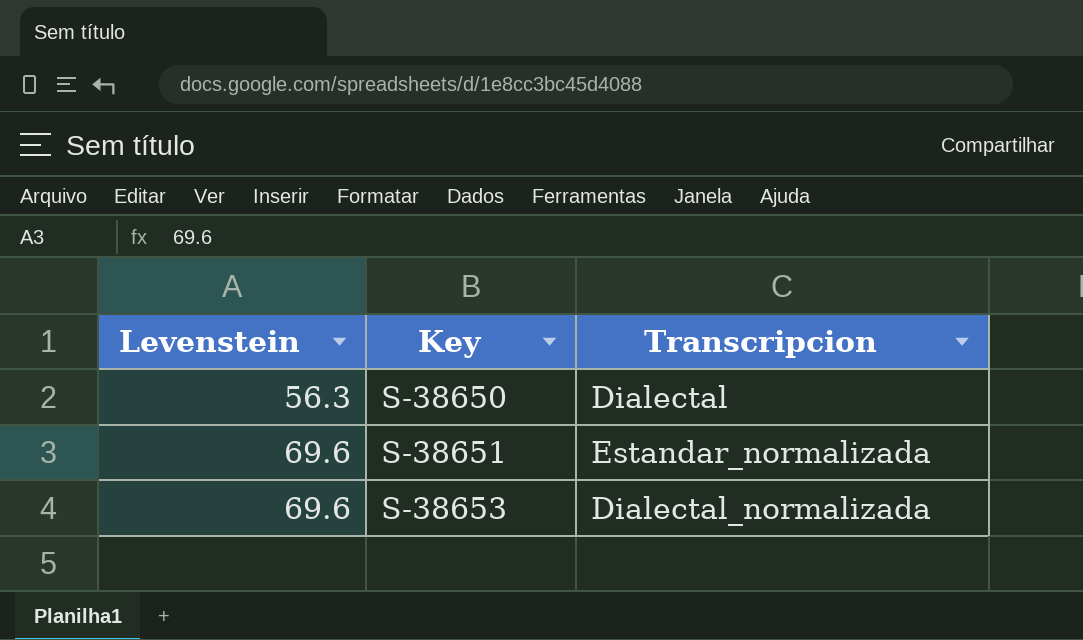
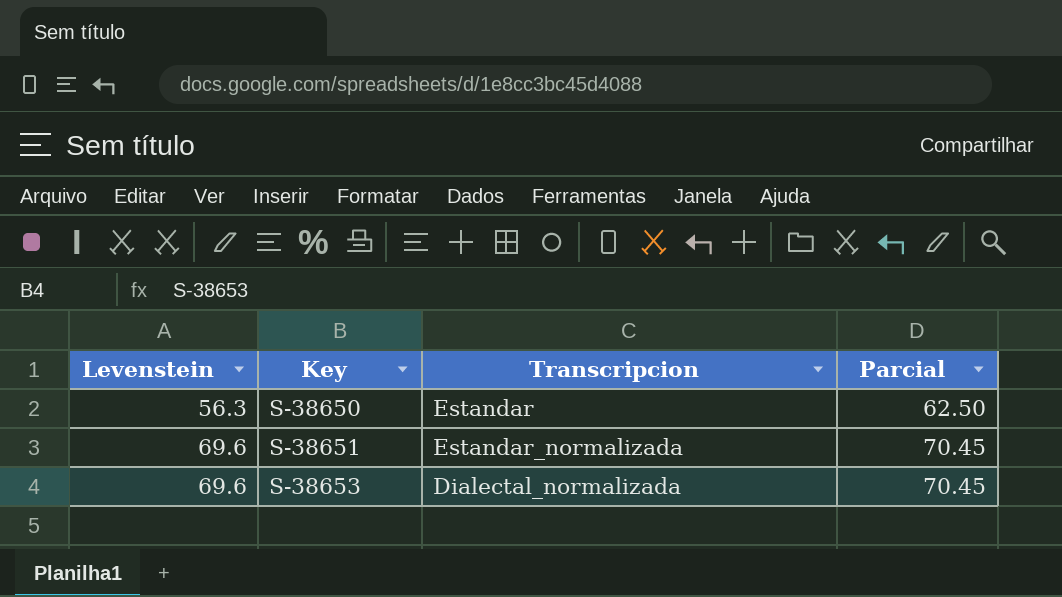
column Parcial | position: none -> 4
S-38650 | Transcripcion: Dialectal -> Estandar

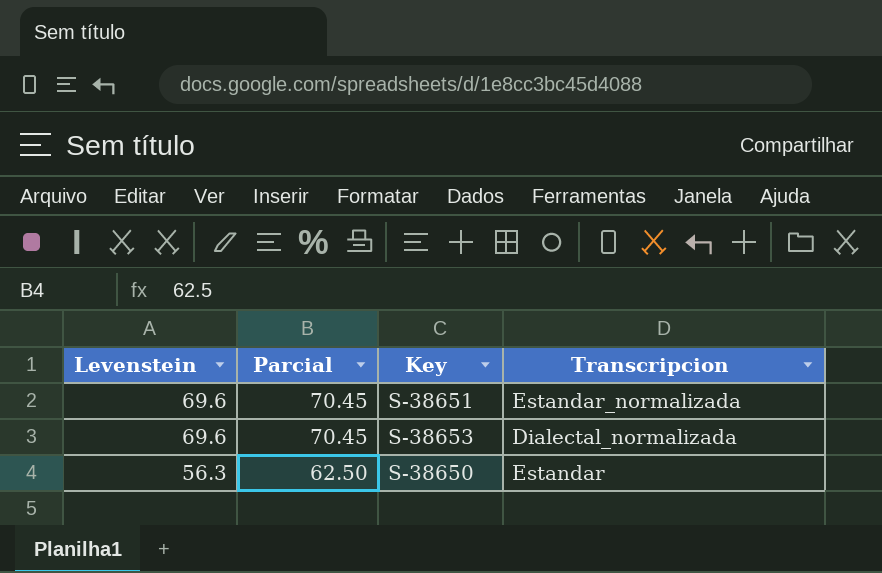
row order: Levenstein ascending -> Levenstein descending
column Parcial | position: 4 -> 2

